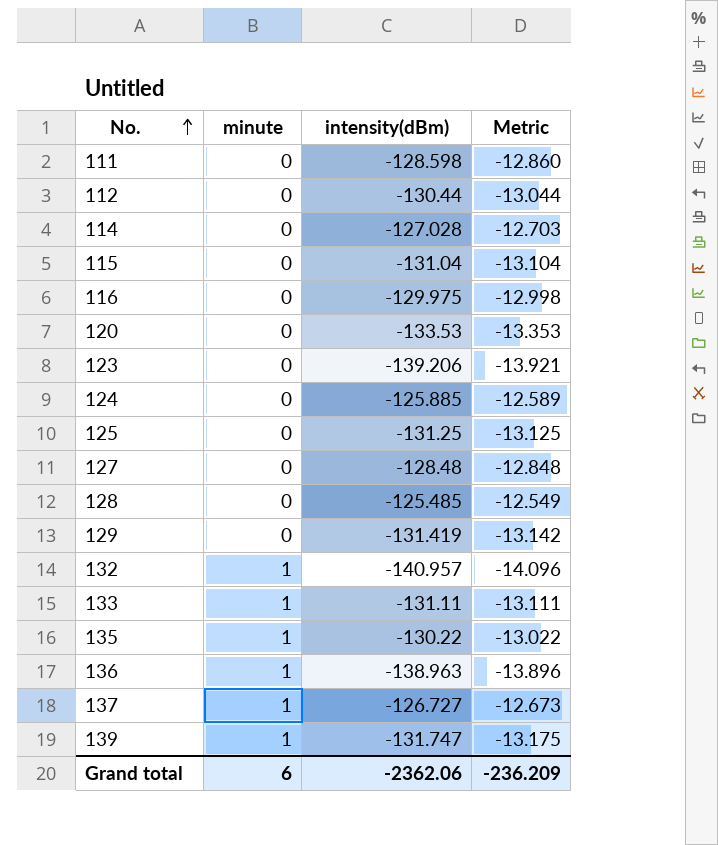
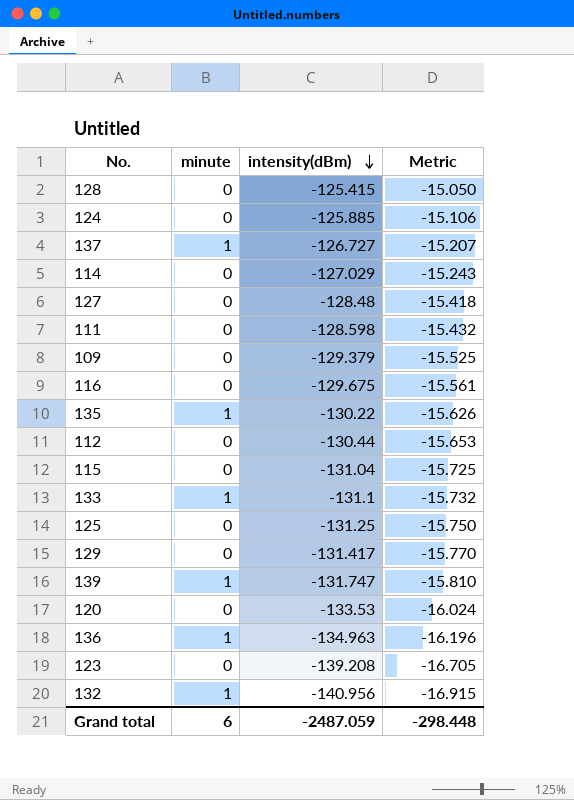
row order: No. ascending -> intensity(dBm) descending
column Metric | formula: [intensity(dBm)] * 0.1 -> [intensity(dBm)] * 0.12
128 | intensity(dBm): -125.485 -> -125.415
114 | intensity(dBm): -127.028 -> -127.029
row 109: none -> 0 | -129.379 | -15.525
116 | intensity(dBm): -129.975 -> -129.675
133 | intensity(dBm): -131.11 -> -131.1
129 | intensity(dBm): -131.419 -> -131.417
136 | intensity(dBm): -138.963 -> -134.963
123 | intensity(dBm): -139.206 -> -139.208
132 | intensity(dBm): -140.957 -> -140.956
Grand total | intensity(dBm): -2362.06 -> -2487.059
Grand total | Metric: -236.209 -> -298.448

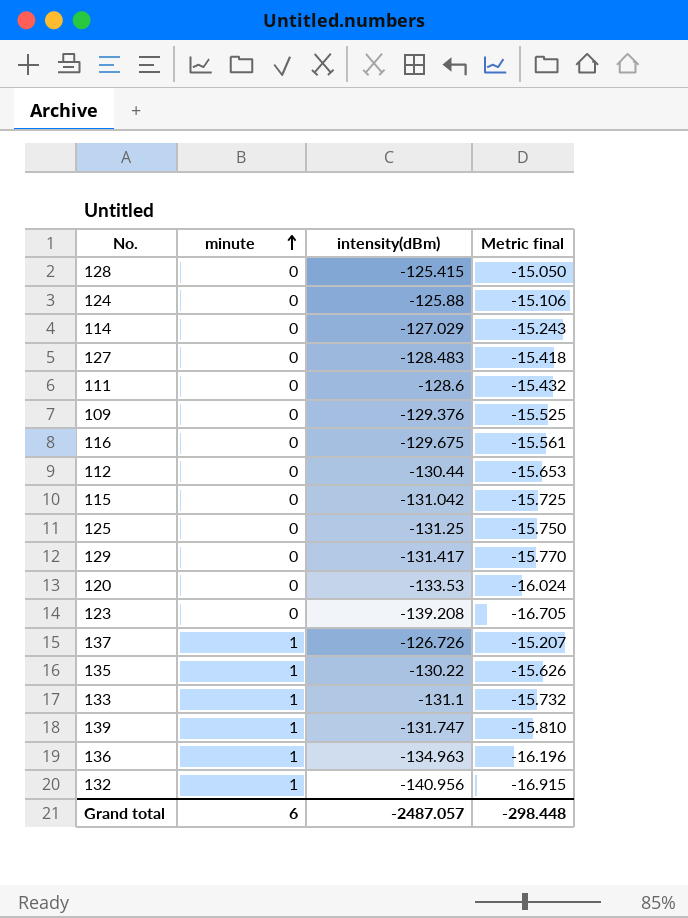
row order: intensity(dBm) descending -> minute ascending
column name: Metric -> Metric final
124 | intensity(dBm): -125.885 -> -125.88
127 | intensity(dBm): -128.48 -> -128.483
111 | intensity(dBm): -128.598 -> -128.6
109 | intensity(dBm): -129.379 -> -129.376
115 | intensity(dBm): -131.04 -> -131.042
137 | intensity(dBm): -126.727 -> -126.726
Grand total | intensity(dBm): -2487.059 -> -2487.057

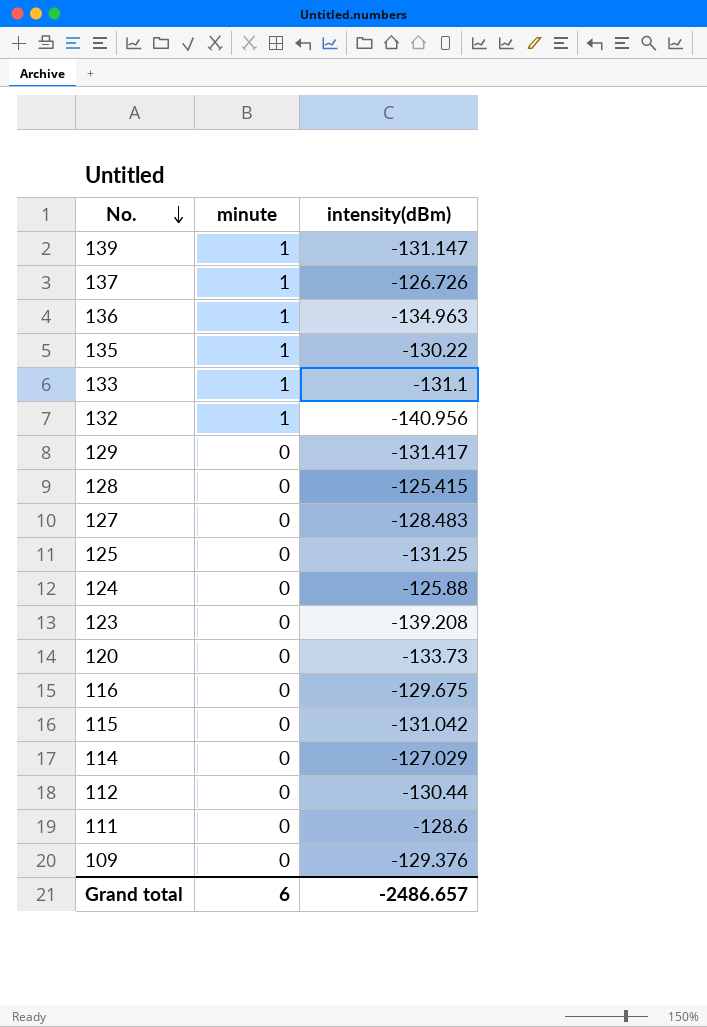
row order: minute ascending -> No. descending
column Metric final | formula: [intensity(dBm)] * 0.12 -> none
139 | intensity(dBm): -131.747 -> -131.147
120 | intensity(dBm): -133.53 -> -133.73
Grand total | intensity(dBm): -2487.057 -> -2486.657

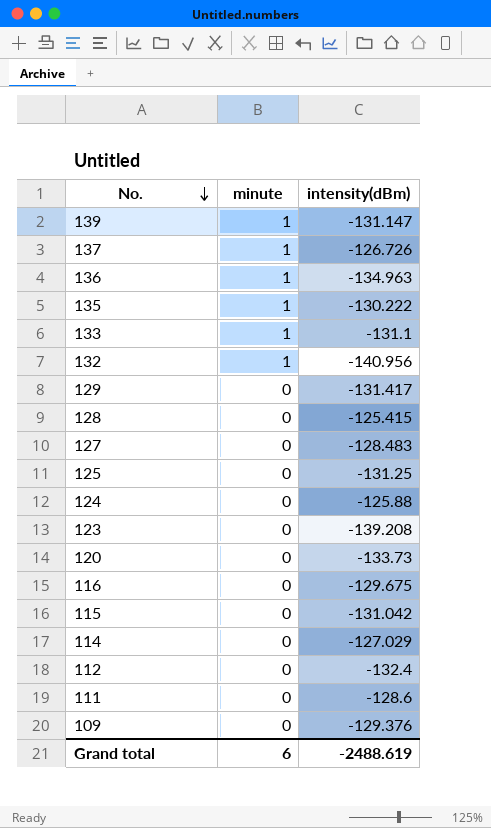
135 | intensity(dBm): -130.22 -> -130.222
112 | intensity(dBm): -130.44 -> -132.4
Grand total | intensity(dBm): -2486.657 -> -2488.619

